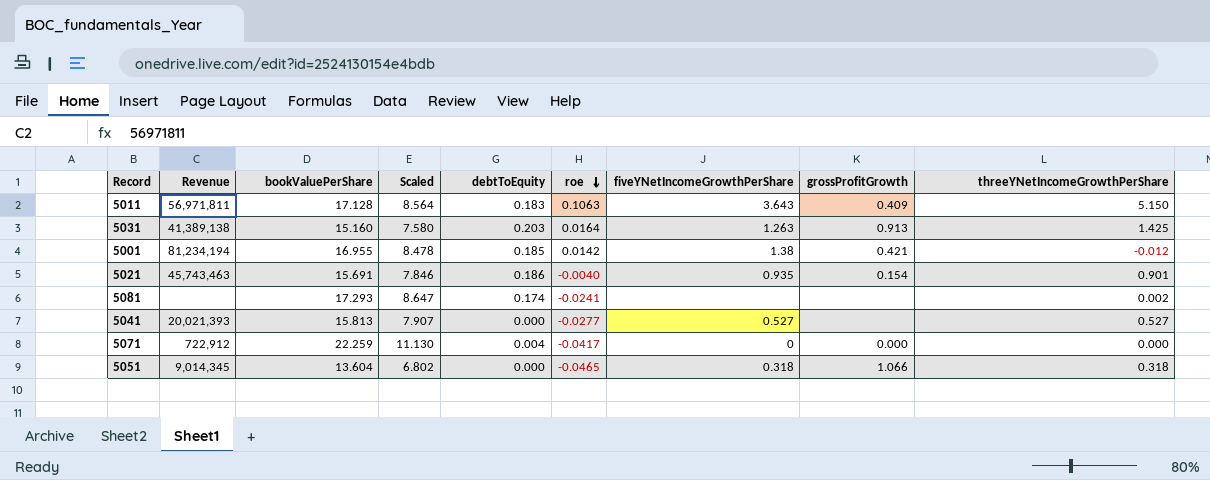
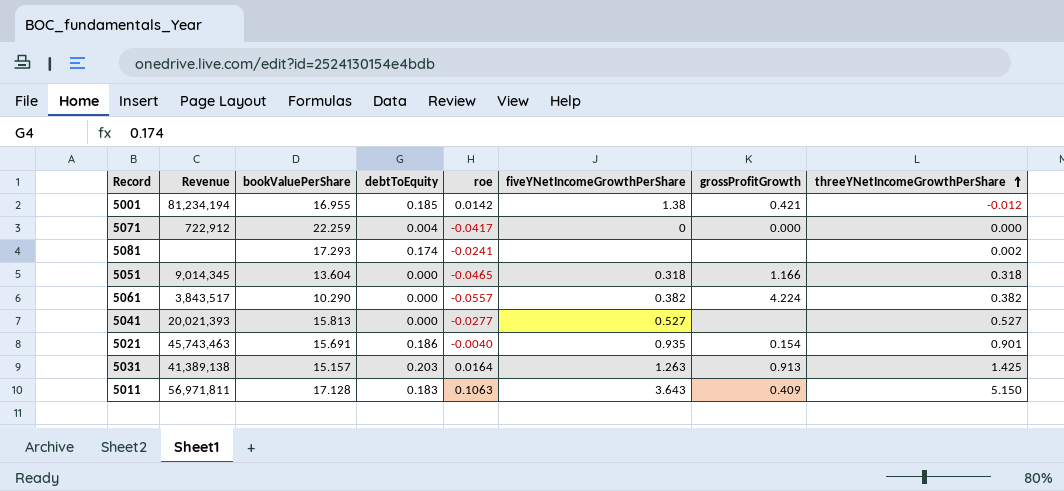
row order: roe descending -> threeYNetIncomeGrowthPerShare ascending
column Scaled | formula: [bookValuePerShare] * 0.5 -> none
5051 | grossProfitGrowth: 1.066 -> 1.166
row 5061: none -> 3,843,517 | 10.290 | 0.000 | -0.0557 | 0.382 | 4.224 | 0.382
5031 | bookValuePerShare: 15.160 -> 15.157

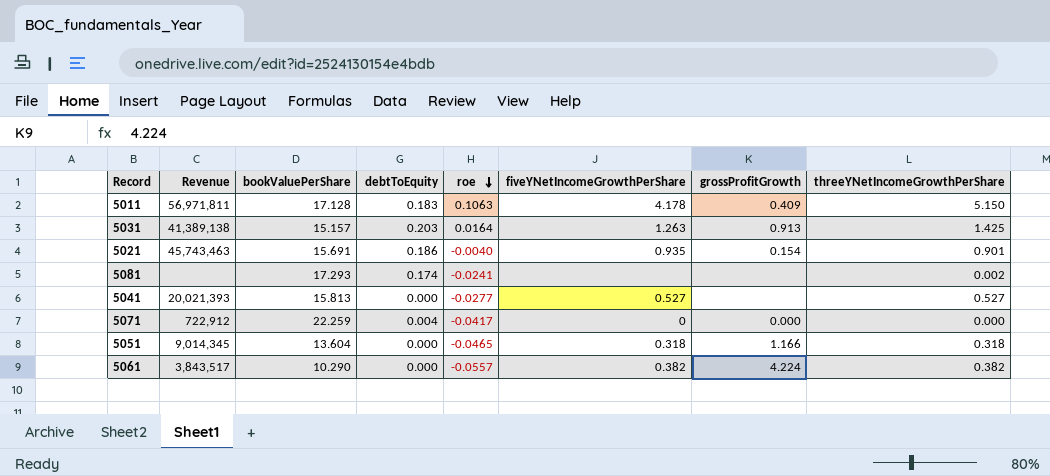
row order: threeYNetIncomeGrowthPerShare ascending -> roe descending
row 5001: 81,234,194 | 16.955 | 0.185 | 0.0142 | 1.38 | 0.421 | -0.012 -> none
5011 | fiveYNetIncomeGrowthPerShare: 3.643 -> 4.178

